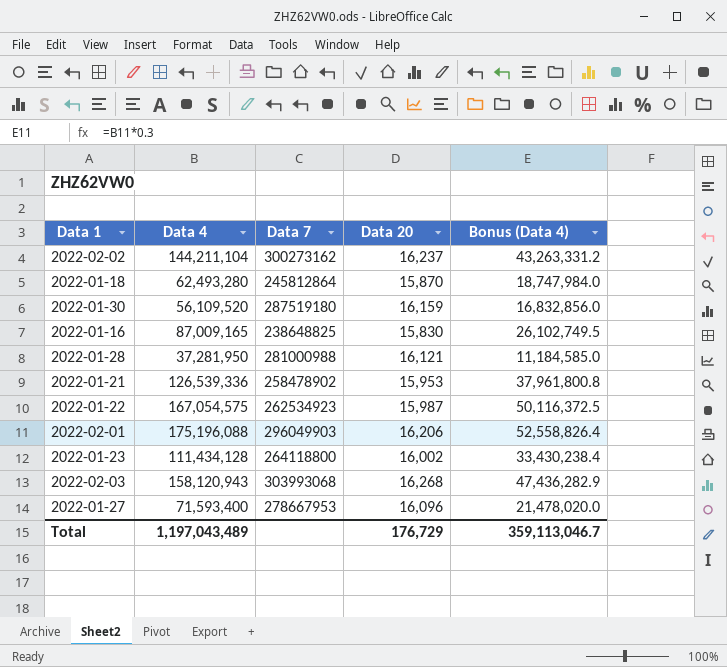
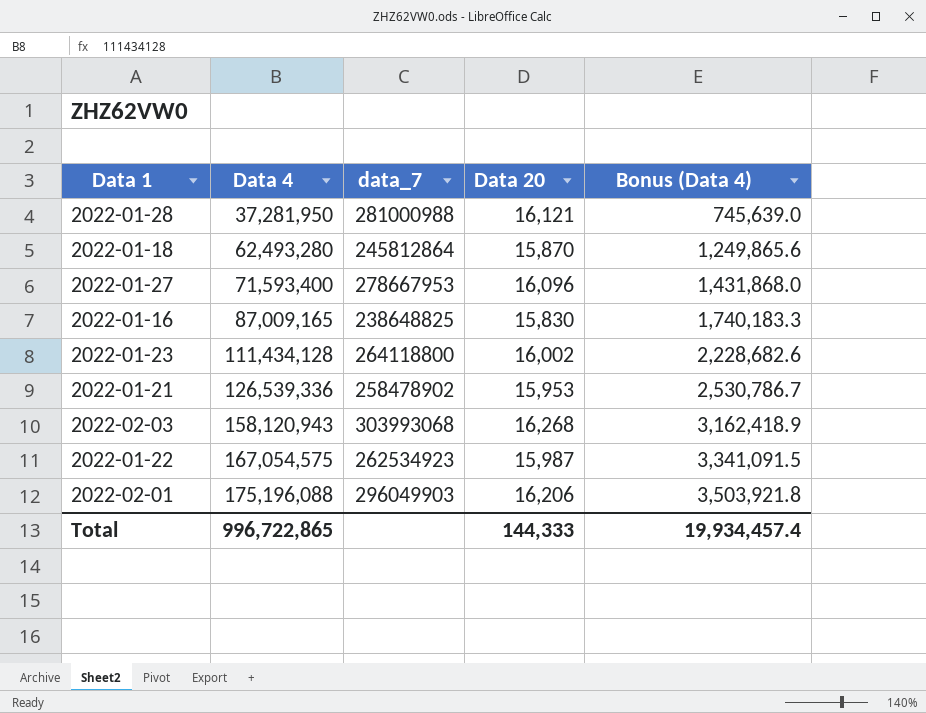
row order: none -> Data 4 ascending
column name: Data 7 -> data_7
column Bonus (Data 4) | formula: [Data 4] * 0.3 -> [Data 4] * 0.02
row 2022-02-02: 144,211,104 | 300273162 | 16,237 | 43,263,331.2 -> none
row 2022-01-30: 56,109,520 | 287519180 | 16,159 | 16,832,856.0 -> none
Total | Data 4: 1,197,043,489 -> 996,722,865
Total | Data 20: 176,729 -> 144,333
Total | Bonus (Data 4): 359,113,046.7 -> 19,934,457.4

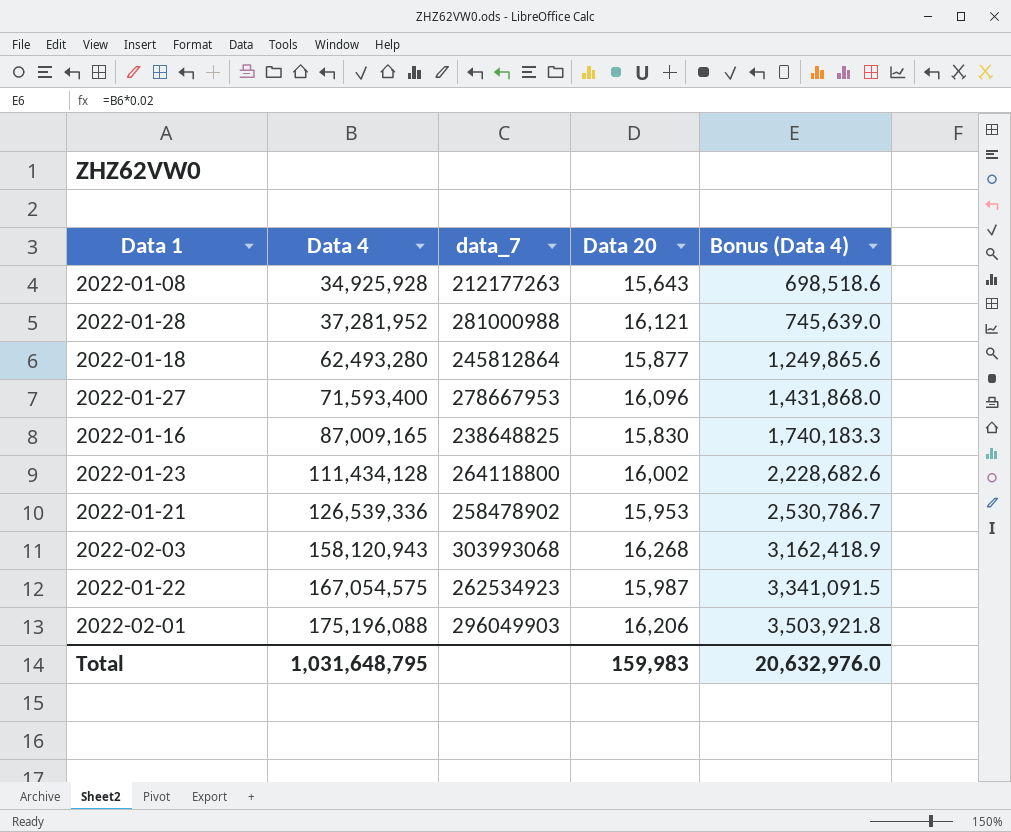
row 2022-01-08: none -> 34,925,928 | 212177263 | 15,643 | 698,518.6
2022-01-28 | Data 4: 37,281,950 -> 37,281,952
2022-01-18 | Data 20: 15,870 -> 15,877
Total | Data 4: 996,722,865 -> 1,031,648,795
Total | Data 20: 144,333 -> 159,983
Total | Bonus (Data 4): 19,934,457.4 -> 20,632,976.0

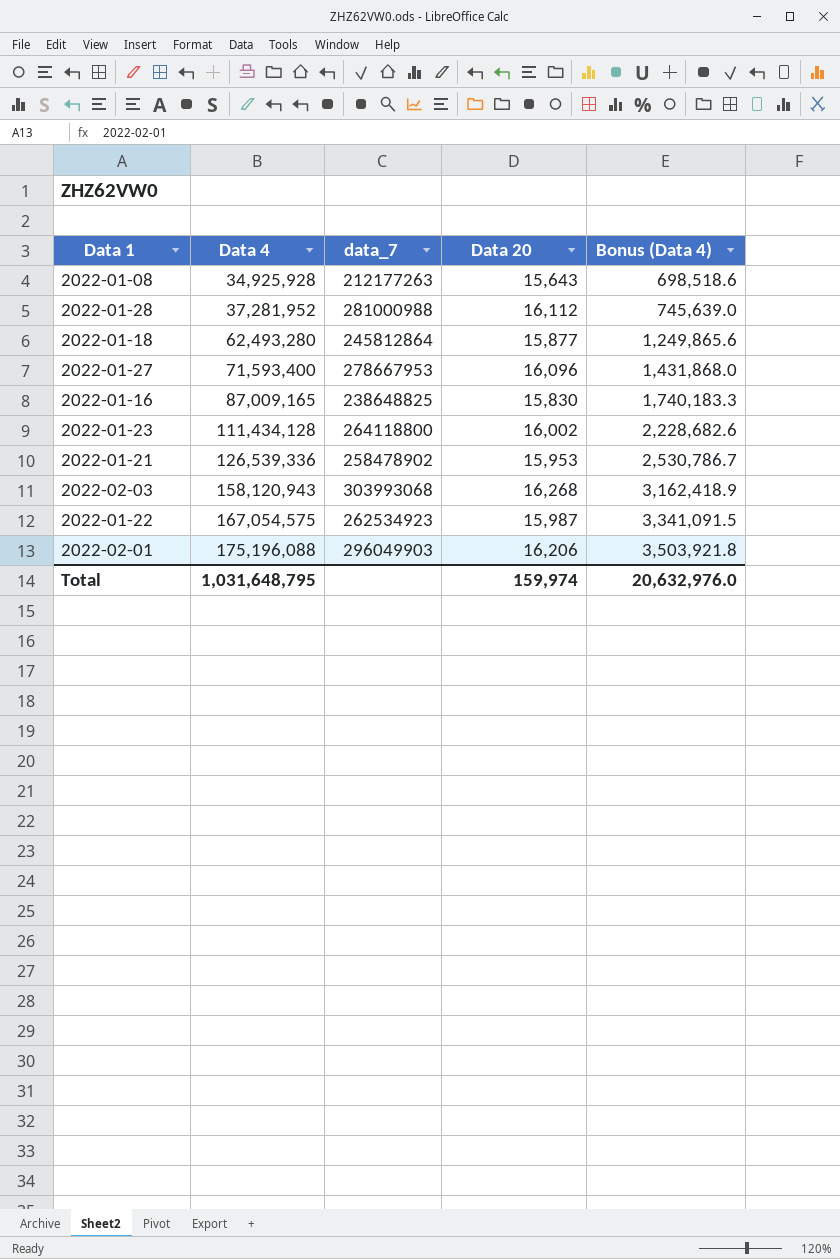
2022-01-28 | Data 20: 16,121 -> 16,112
Total | Data 20: 159,983 -> 159,974

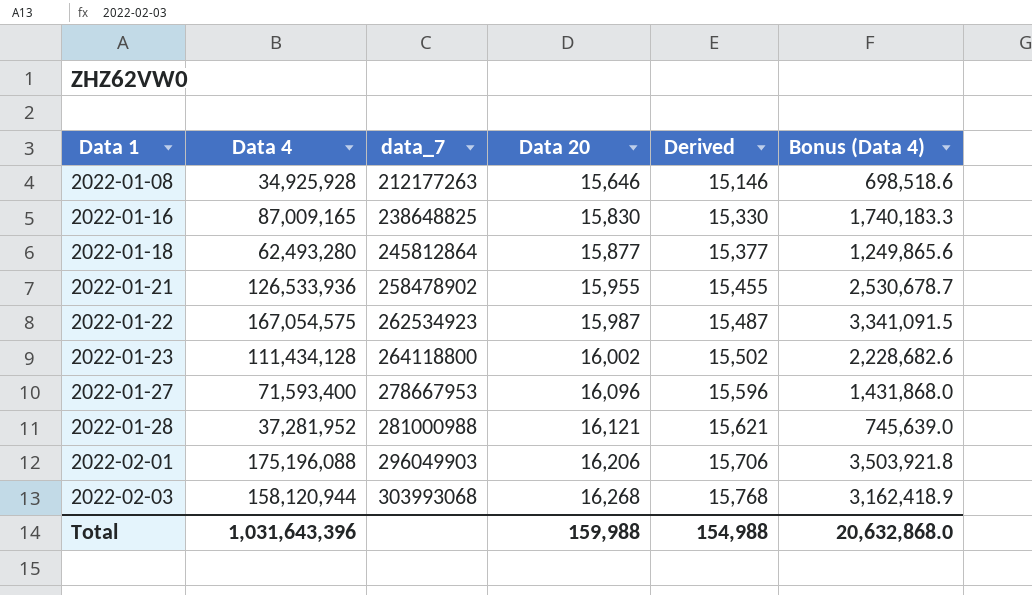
row order: Data 4 ascending -> Data 1 ascending
column Derived | formula: none -> [Data 20] - 500
2022-01-08 | Data 20: 15,643 -> 15,646
2022-01-21 | Data 4: 126,539,336 -> 126,533,936
2022-01-21 | Data 20: 15,953 -> 15,955
2022-01-21 | Bonus (Data 4): 2,530,786.7 -> 2,530,678.7
2022-01-28 | Data 20: 16,112 -> 16,121
2022-02-03 | Data 4: 158,120,943 -> 158,120,944
Total | Data 4: 1,031,648,795 -> 1,031,643,396
Total | Data 20: 159,974 -> 159,988
Total | Bonus (Data 4): 20,632,976.0 -> 20,632,868.0

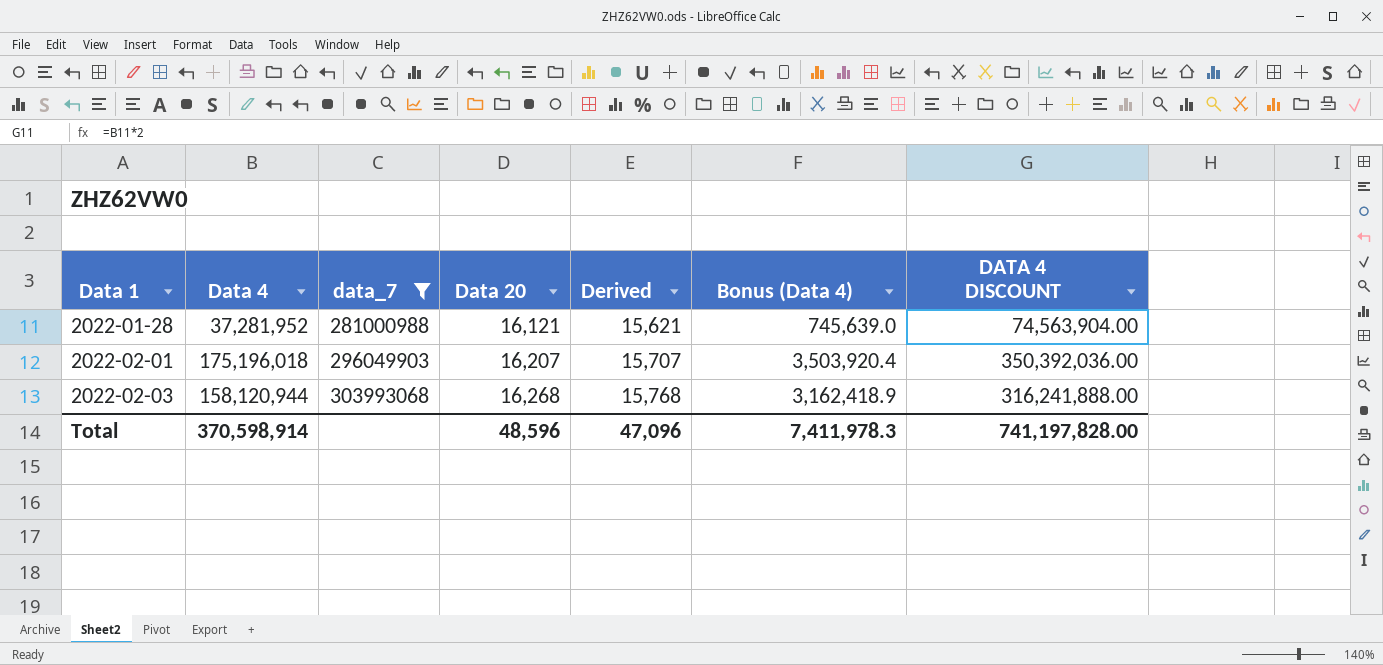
filter: none -> data_7 >= 281000988
column DATA 4 DISCOUNT | formula: none -> [Data 4] * 2
2022-02-01 | Data 4: 175,196,088 -> 175,196,018
2022-02-01 | Data 20: 16,206 -> 16,207
2022-02-01 | Derived: 15,706 -> 15,707
2022-02-01 | Bonus (Data 4): 3,503,921.8 -> 3,503,920.4
Total | Data 4: 1,031,643,396 -> 370,598,914
Total | Data 20: 159,988 -> 48,596
Total | Derived: 154,988 -> 47,096
Total | Bonus (Data 4): 20,632,868.0 -> 7,411,978.3

